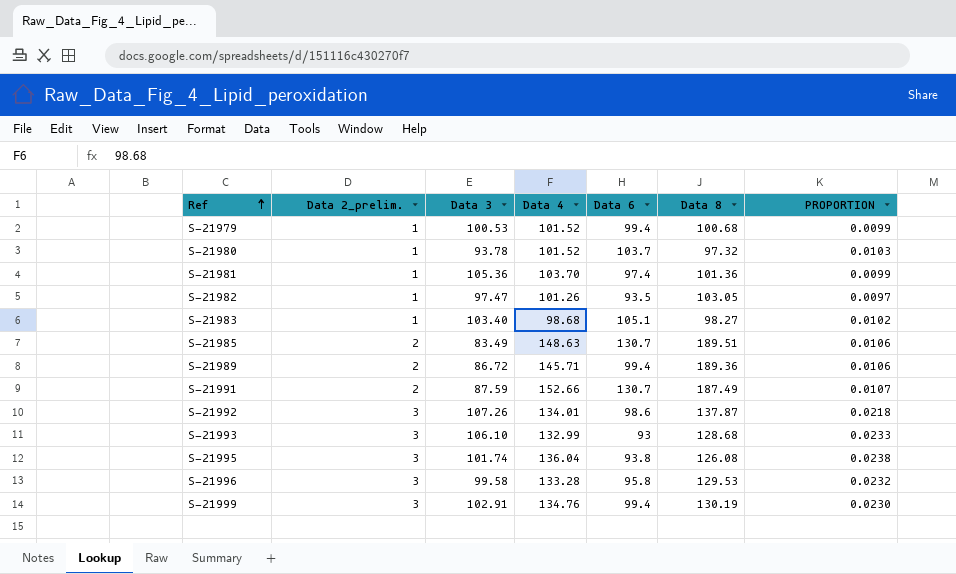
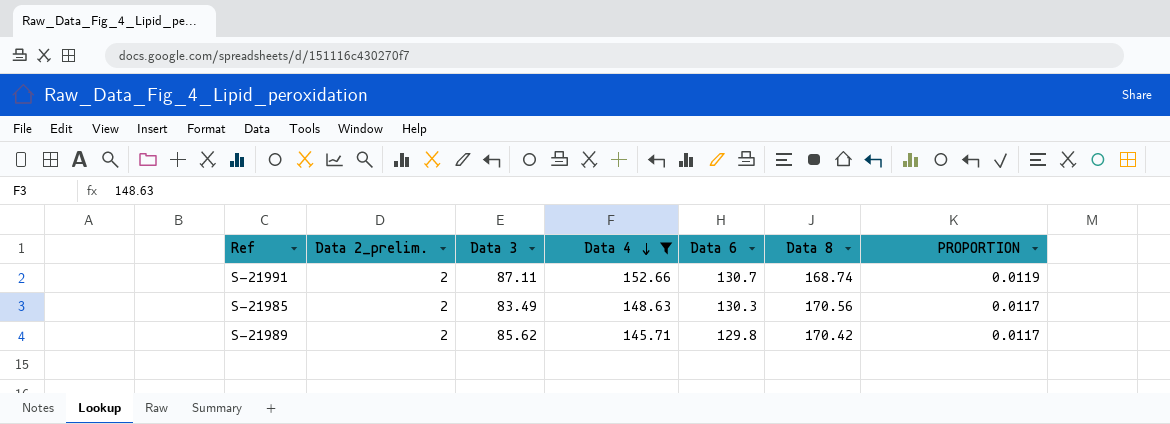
filter: none -> Data 4 >= 145.71
row order: Ref ascending -> Data 4 descending
S-21991 | Data 3: 87.59 -> 87.11
S-21991 | Data 8: 187.49 -> 168.74
S-21991 | PROPORTION: 0.0107 -> 0.0119
S-21985 | Data 6: 130.7 -> 130.3
S-21985 | Data 8: 189.51 -> 170.56
S-21985 | PROPORTION: 0.0106 -> 0.0117
S-21989 | Data 3: 86.72 -> 85.62
S-21989 | Data 6: 99.4 -> 129.8
S-21989 | Data 8: 189.36 -> 170.42
S-21989 | PROPORTION: 0.0106 -> 0.0117

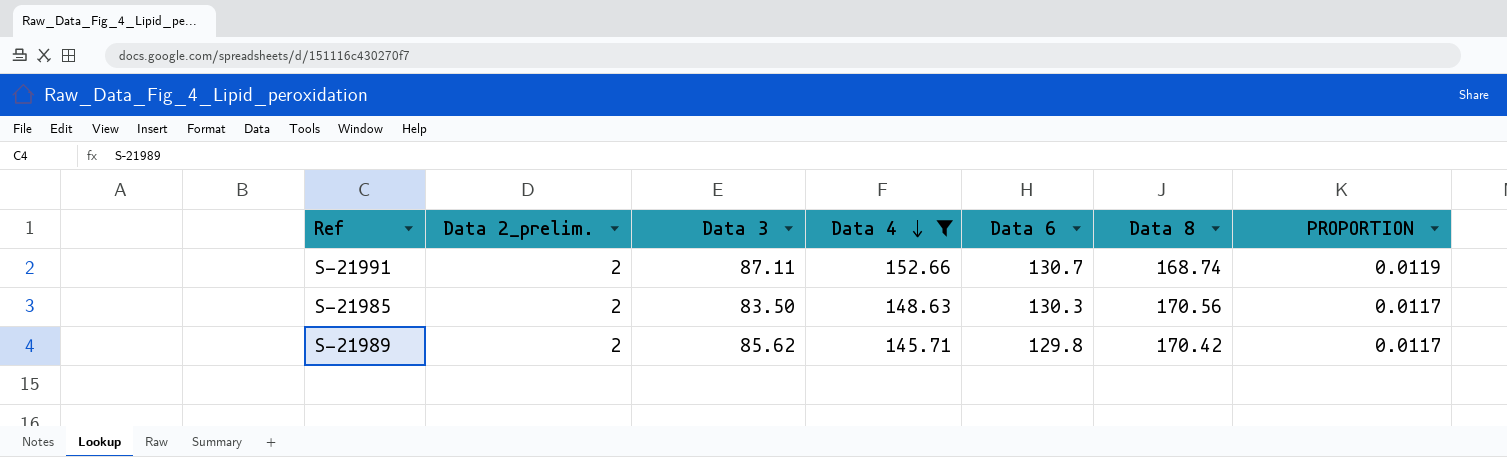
S-21985 | Data 3: 83.49 -> 83.50

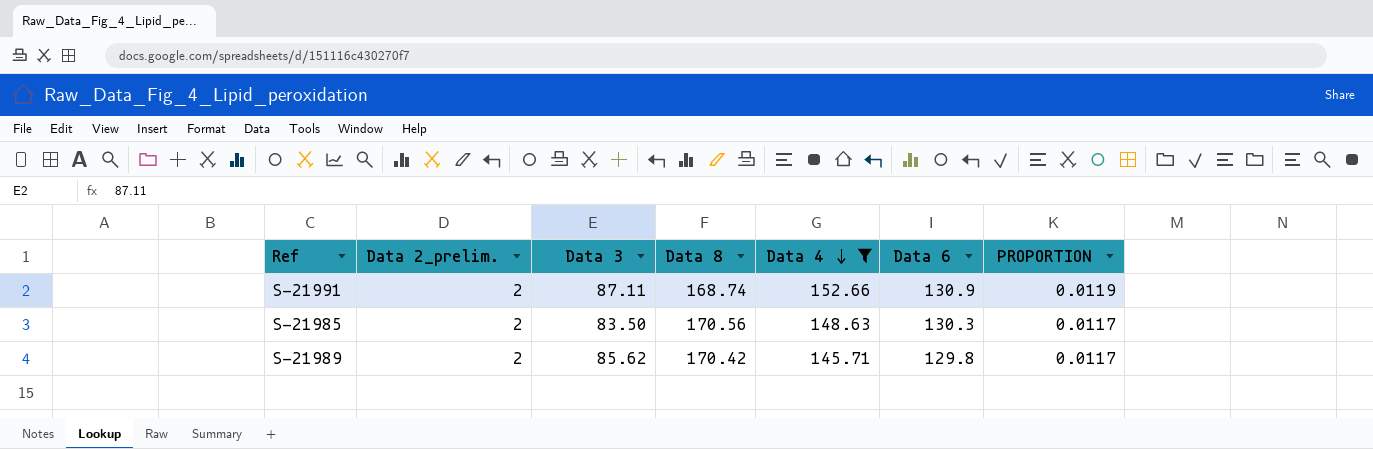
column Data 8 | position: 6 -> 4
S-21991 | Data 6: 130.7 -> 130.9

